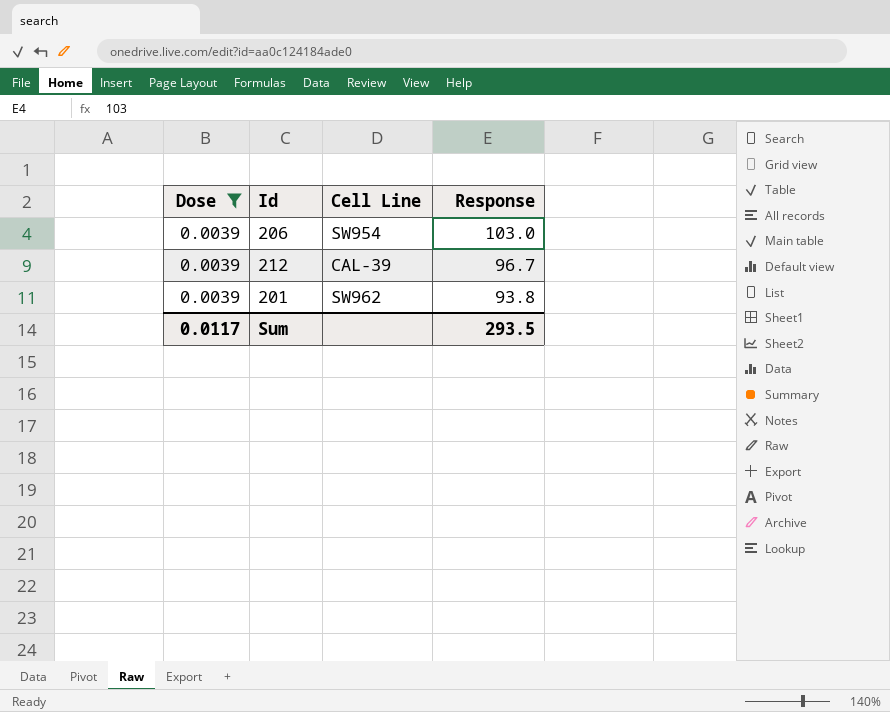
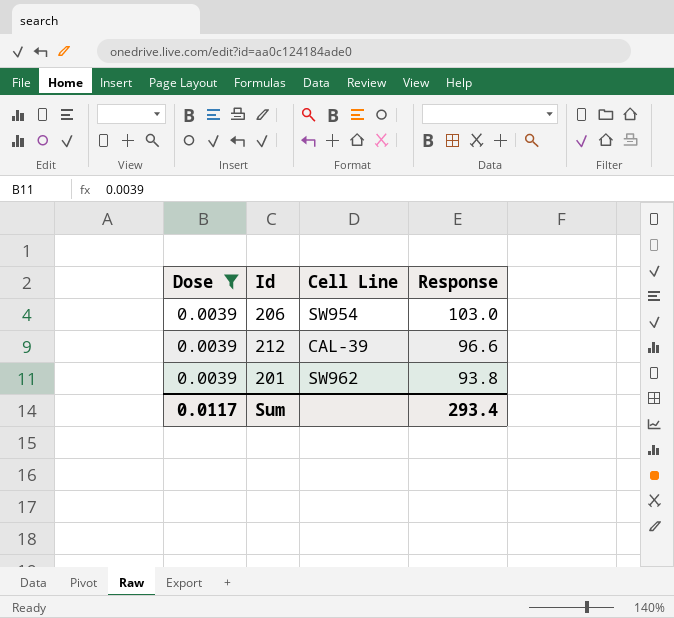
212 | Response: 96.7 -> 96.6
Sum | Response: 293.5 -> 293.4

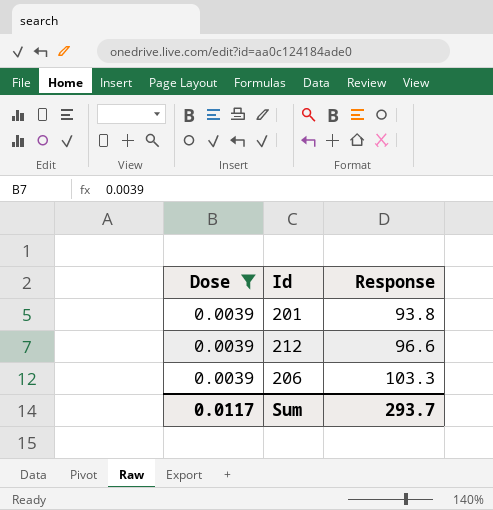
row order: Response descending -> Response ascending
column Cell Line | position: 3 -> none
206 | Response: 103.0 -> 103.3
Sum | Response: 293.4 -> 293.7

